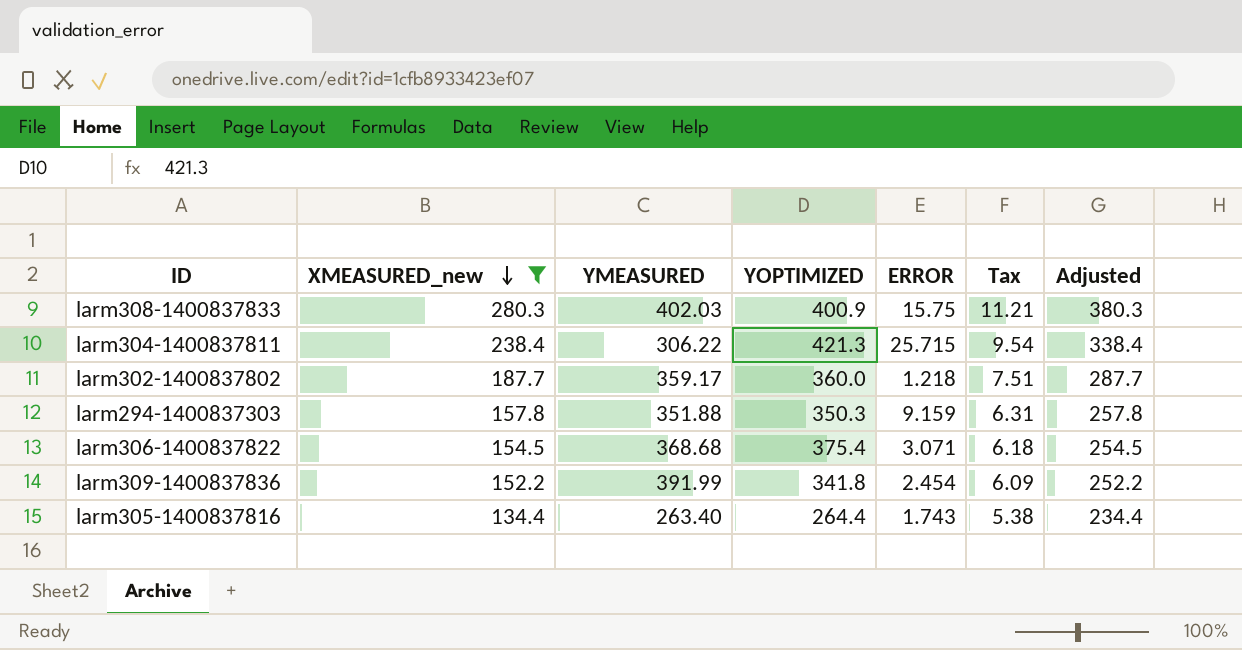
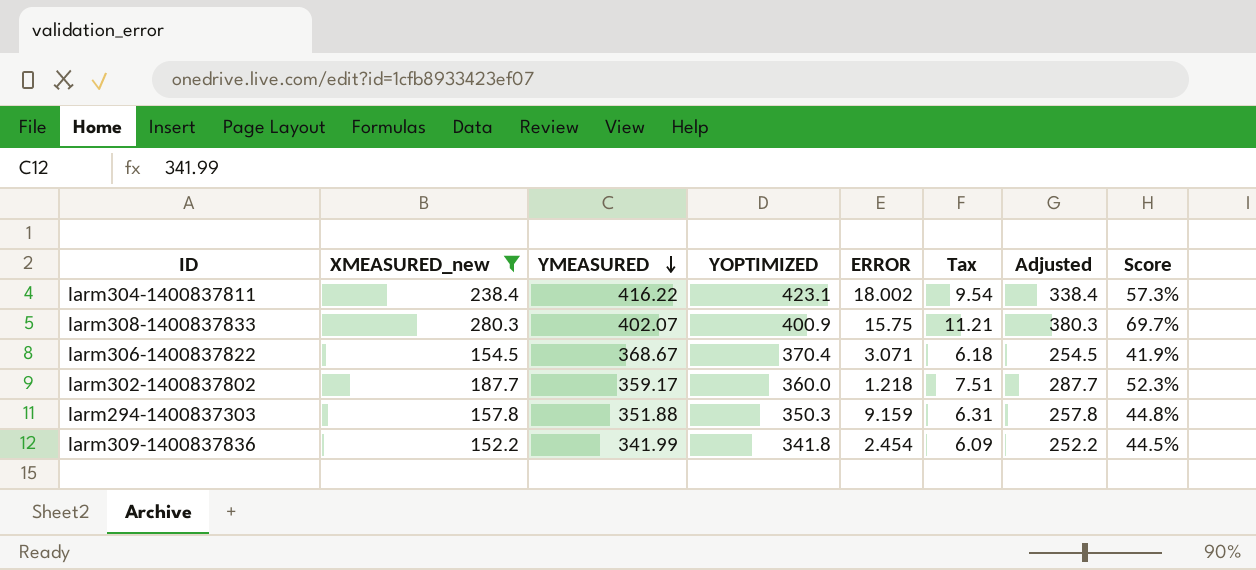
row order: XMEASURED_new descending -> YMEASURED descending
column Score | formula: none -> [XMEASURED_new] / [YMEASURED]
row larm305-1400837816: 134.4 | 263.40 | 264.4 | 1.743 | 5.38 | 234.4 -> none
larm304-1400837811 | YMEASURED: 306.22 -> 416.22
larm304-1400837811 | YOPTIMIZED: 421.3 -> 423.1
larm304-1400837811 | ERROR: 25.715 -> 18.002
larm308-1400837833 | YMEASURED: 402.03 -> 402.07
larm306-1400837822 | YMEASURED: 368.68 -> 368.67
larm306-1400837822 | YOPTIMIZED: 375.4 -> 370.4
larm309-1400837836 | YMEASURED: 391.99 -> 341.99

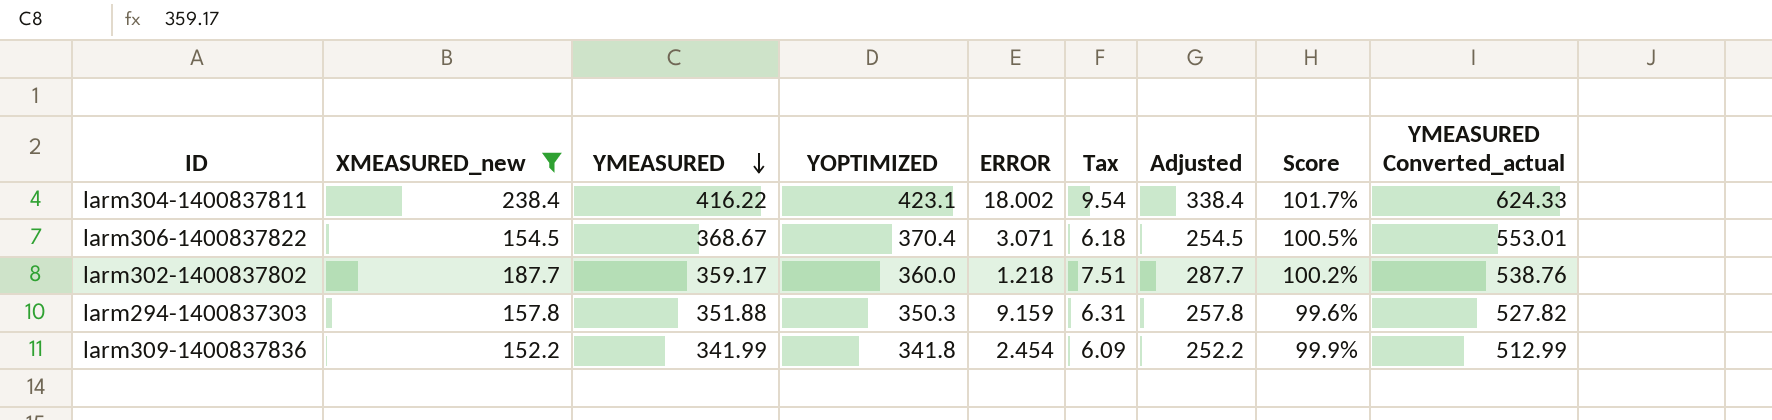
column Score | formula: [XMEASURED_new] / [YMEASURED] -> [YOPTIMIZED] / [YMEASURED]
column YMEASURED Converted_actual | formula: none -> [YMEASURED] * 1.5
row larm308-1400837833: 280.3 | 402.07 | 400.9 | 15.75 | 11.21 | 380.3 | 69.7% -> none

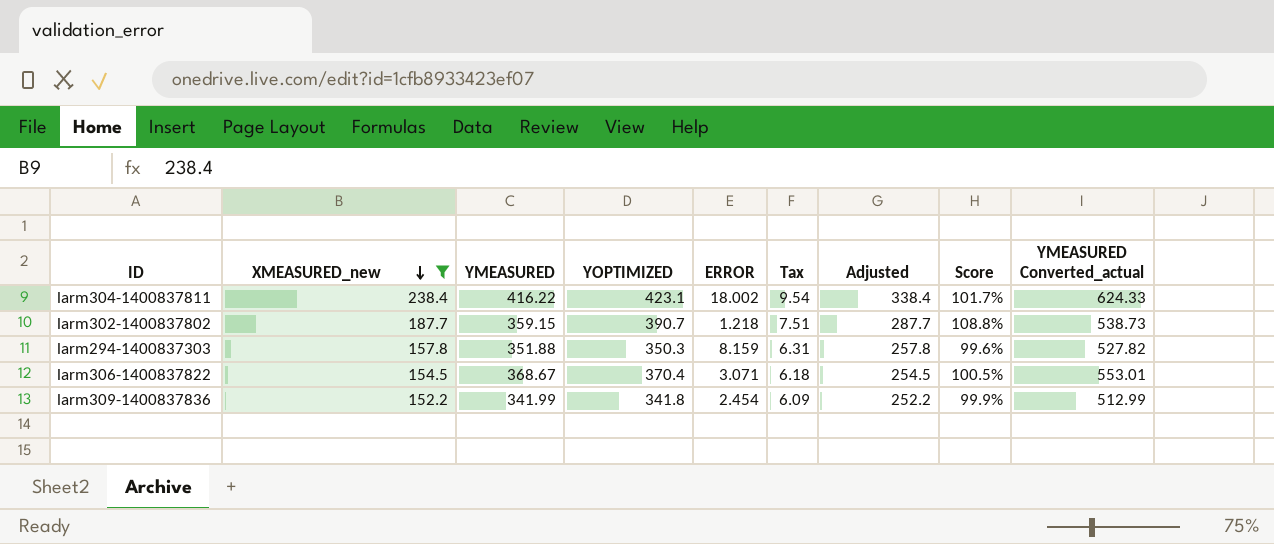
row order: YMEASURED descending -> XMEASURED_new descending
larm302-1400837802 | YMEASURED: 359.17 -> 359.15
larm302-1400837802 | YOPTIMIZED: 360.0 -> 390.7
larm302-1400837802 | Score: 100.2% -> 108.8%
larm302-1400837802 | YMEASURED Converted_actual: 538.76 -> 538.73
larm294-1400837303 | ERROR: 9.159 -> 8.159

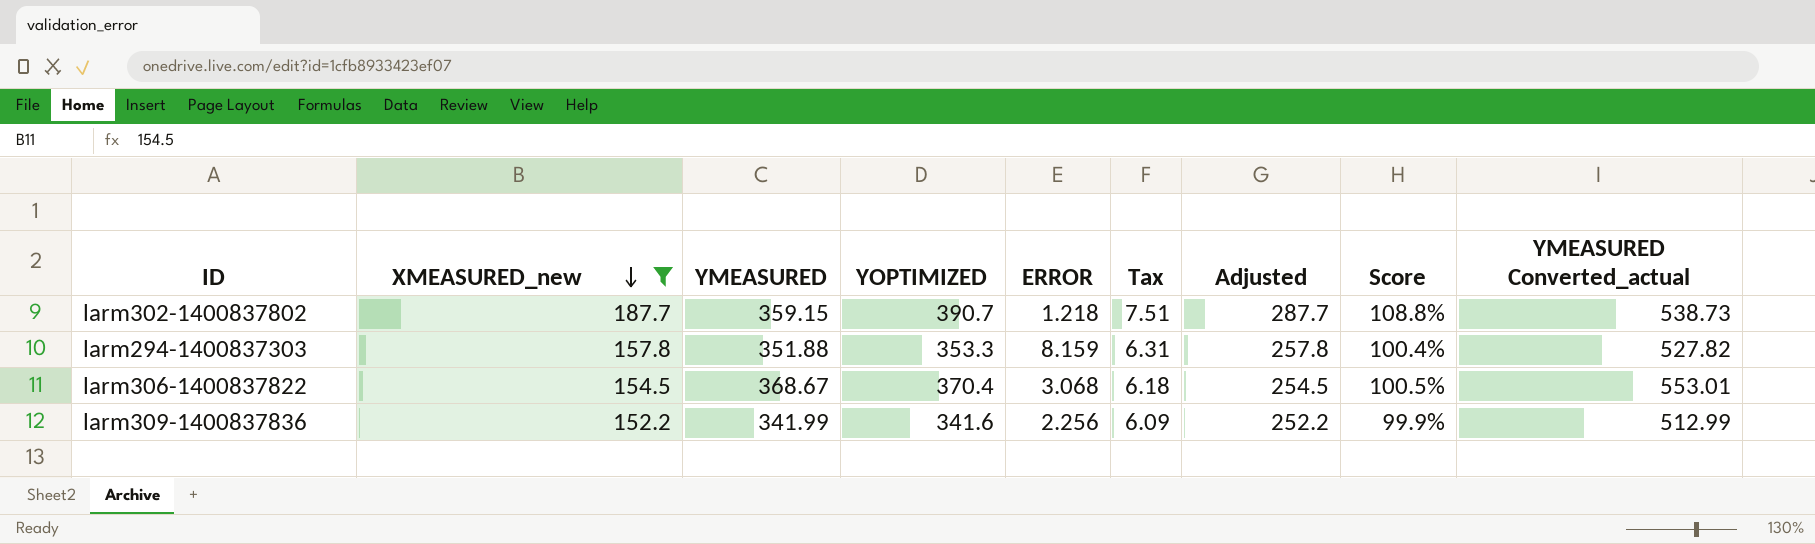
row larm304-1400837811: 238.4 | 416.22 | 423.1 | 18.002 | 9.54 | 338.4 | 101.7% | 624.33 -> none
larm294-1400837303 | YOPTIMIZED: 350.3 -> 353.3
larm294-1400837303 | Score: 99.6% -> 100.4%
larm306-1400837822 | ERROR: 3.071 -> 3.068
larm309-1400837836 | YOPTIMIZED: 341.8 -> 341.6
larm309-1400837836 | ERROR: 2.454 -> 2.256

